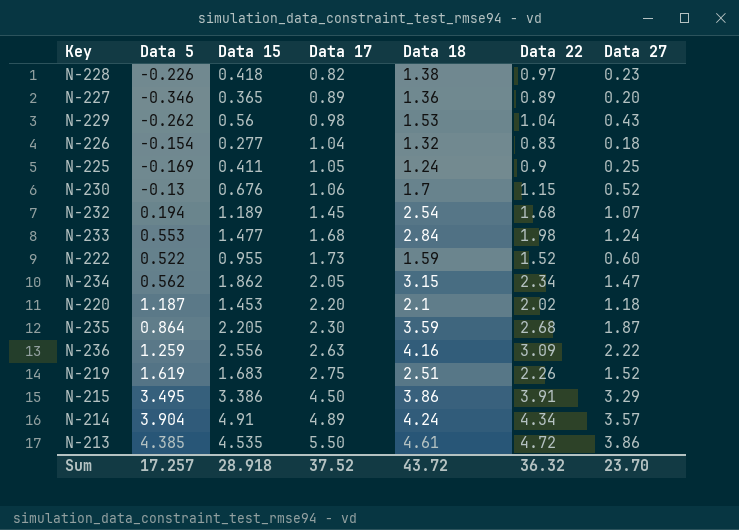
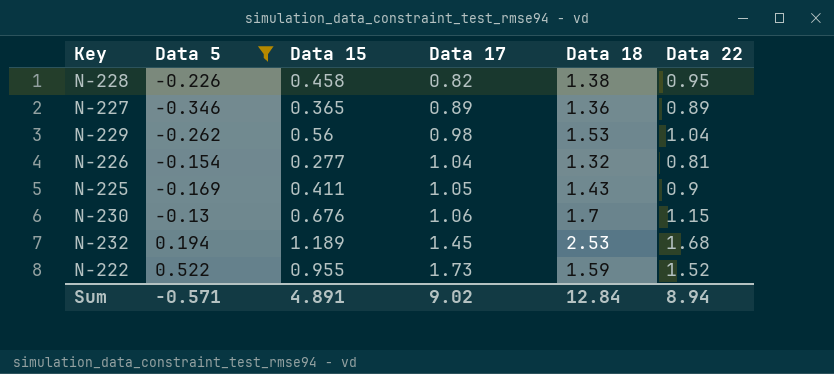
filter: none -> Data 5 <= 0.522
column Data 27 | position: 7 -> none
N-228 | Data 15: 0.418 -> 0.458
N-228 | Data 22: 0.97 -> 0.95
N-226 | Data 22: 0.83 -> 0.81
N-225 | Data 18: 1.24 -> 1.43
N-232 | Data 18: 2.54 -> 2.53
Sum | Data 5: 17.257 -> -0.571
Sum | Data 15: 28.918 -> 4.891
Sum | Data 17: 37.52 -> 9.02
Sum | Data 18: 43.72 -> 12.84
Sum | Data 22: 36.32 -> 8.94

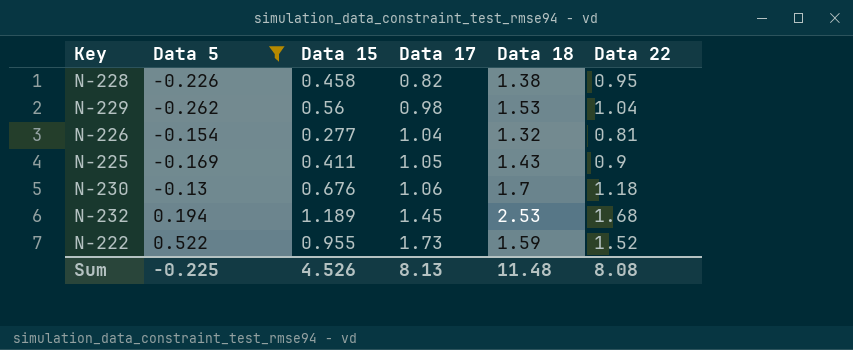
row N-227: -0.346 | 0.365 | 0.89 | 1.36 | 0.89 -> none
N-230 | Data 22: 1.15 -> 1.18
Sum | Data 5: -0.571 -> -0.225
Sum | Data 15: 4.891 -> 4.526
Sum | Data 17: 9.02 -> 8.13
Sum | Data 18: 12.84 -> 11.48
Sum | Data 22: 8.94 -> 8.08

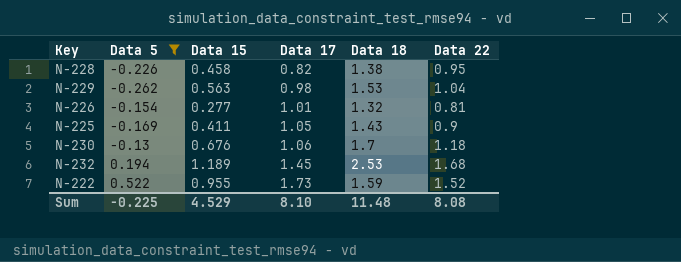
N-229 | Data 15: 0.56 -> 0.563
N-226 | Data 17: 1.04 -> 1.01
Sum | Data 15: 4.526 -> 4.529
Sum | Data 17: 8.13 -> 8.10

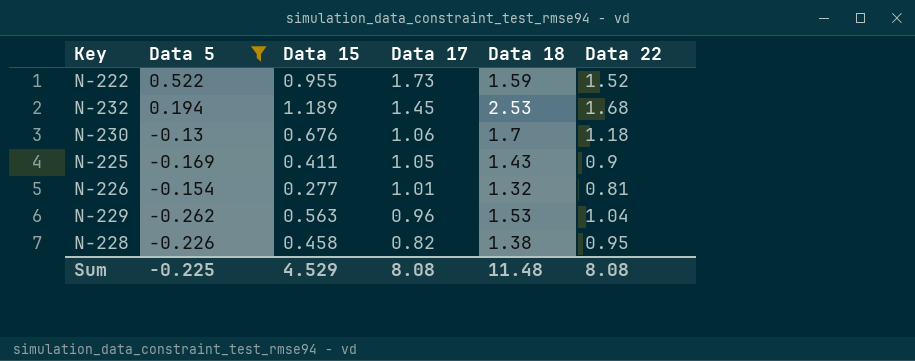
row order: Data 17 ascending -> Data 17 descending
N-229 | Data 17: 0.98 -> 0.96
Sum | Data 17: 8.10 -> 8.08

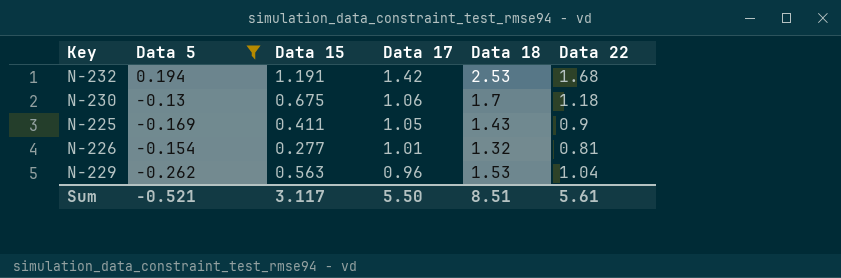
row N-222: 0.522 | 0.955 | 1.73 | 1.59 | 1.52 -> none
row N-228: -0.226 | 0.458 | 0.82 | 1.38 | 0.95 -> none
N-232 | Data 15: 1.189 -> 1.191
N-232 | Data 17: 1.45 -> 1.42
N-230 | Data 15: 0.676 -> 0.675
Sum | Data 5: -0.225 -> -0.521
Sum | Data 15: 4.529 -> 3.117
Sum | Data 17: 8.08 -> 5.50
Sum | Data 18: 11.48 -> 8.51
Sum | Data 22: 8.08 -> 5.61

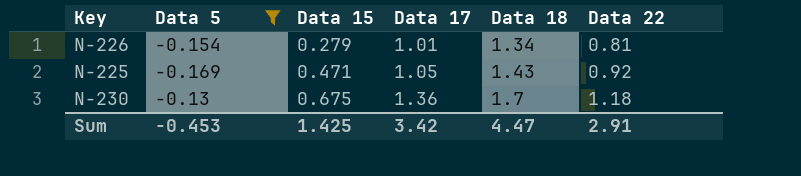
row order: Data 17 descending -> Data 15 ascending
row N-232: 0.194 | 1.191 | 1.42 | 2.53 | 1.68 -> none
row N-229: -0.262 | 0.563 | 0.96 | 1.53 | 1.04 -> none
N-226 | Data 15: 0.277 -> 0.279
N-226 | Data 18: 1.32 -> 1.34
N-225 | Data 15: 0.411 -> 0.471
N-225 | Data 22: 0.9 -> 0.92
N-230 | Data 17: 1.06 -> 1.36
Sum | Data 5: -0.521 -> -0.453
Sum | Data 15: 3.117 -> 1.425
Sum | Data 17: 5.50 -> 3.42
Sum | Data 18: 8.51 -> 4.47
Sum | Data 22: 5.61 -> 2.91

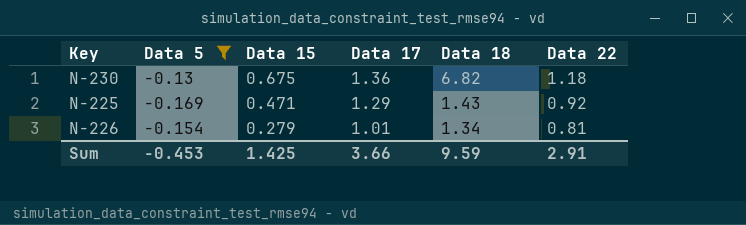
row order: Data 15 ascending -> Data 15 descending
N-230 | Data 18: 1.7 -> 6.82
N-225 | Data 17: 1.05 -> 1.29
Sum | Data 17: 3.42 -> 3.66
Sum | Data 18: 4.47 -> 9.59

